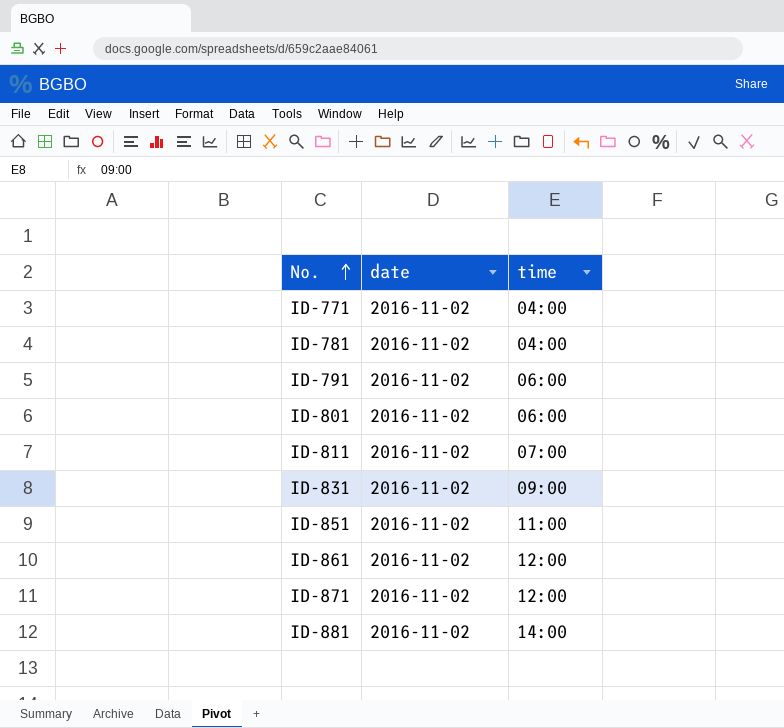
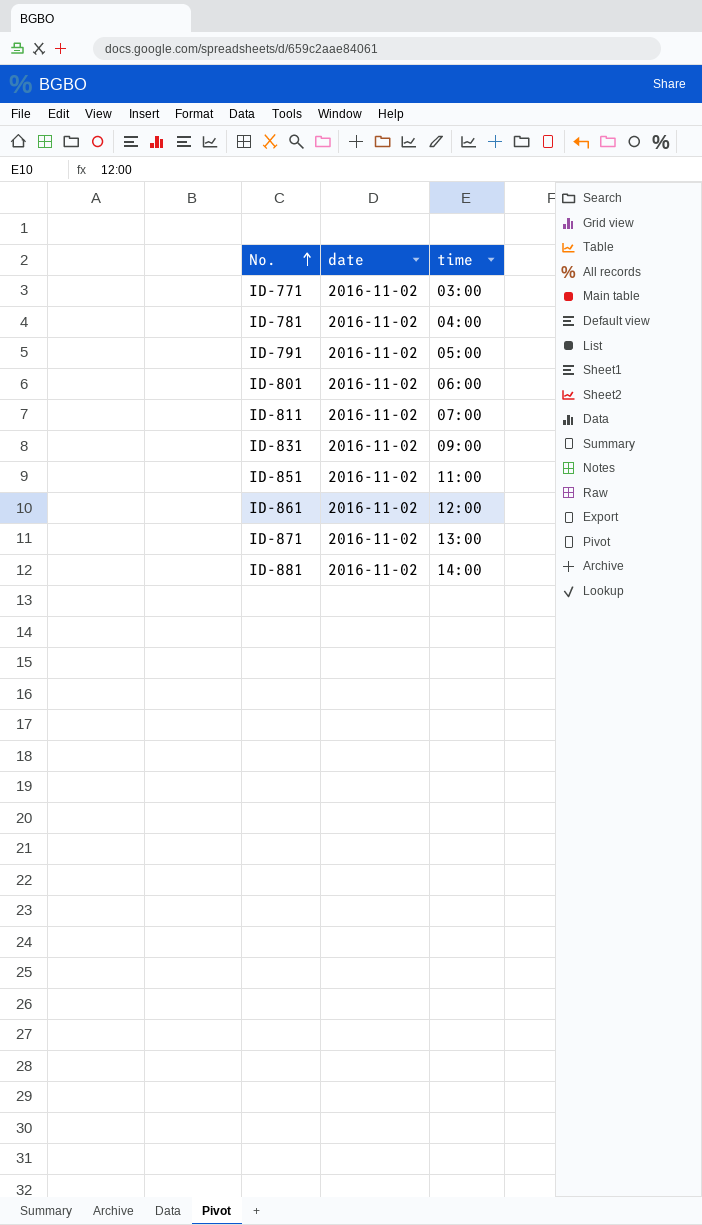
ID-771 | time: 04:00 -> 03:00
ID-791 | time: 06:00 -> 05:00
ID-871 | time: 12:00 -> 13:00

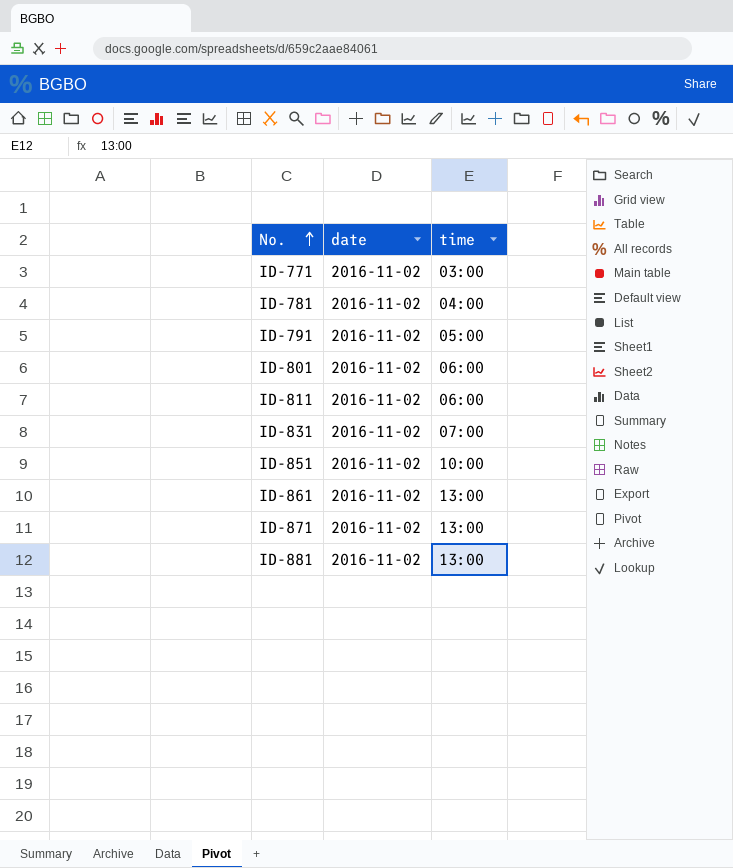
ID-811 | time: 07:00 -> 06:00
ID-831 | time: 09:00 -> 07:00
ID-851 | time: 11:00 -> 10:00
ID-861 | time: 12:00 -> 13:00
ID-881 | time: 14:00 -> 13:00

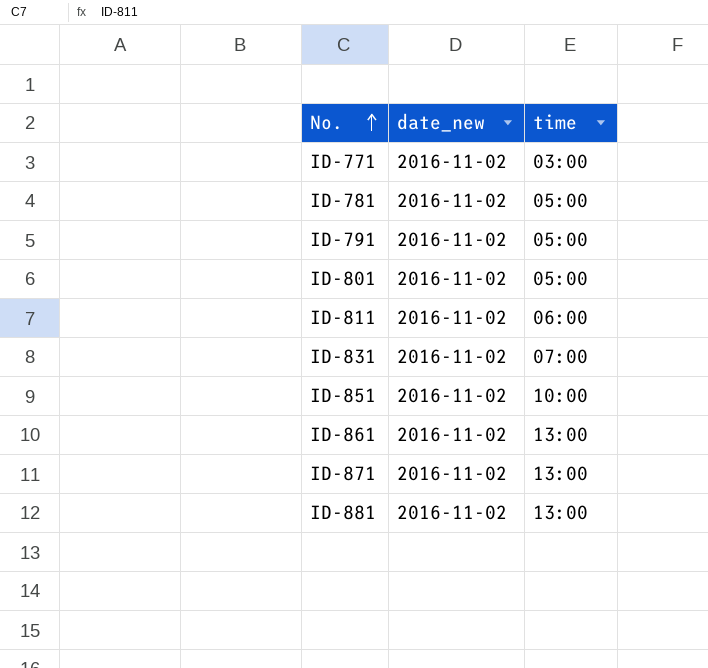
column name: date -> date_new
ID-781 | time: 04:00 -> 05:00
ID-801 | time: 06:00 -> 05:00

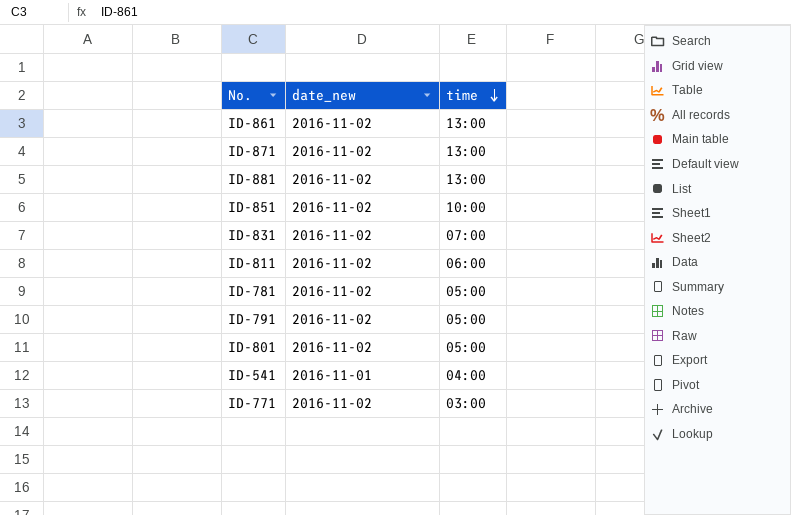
row order: No. ascending -> time descending
row ID-541: none -> 2016-11-01 | 04:00

